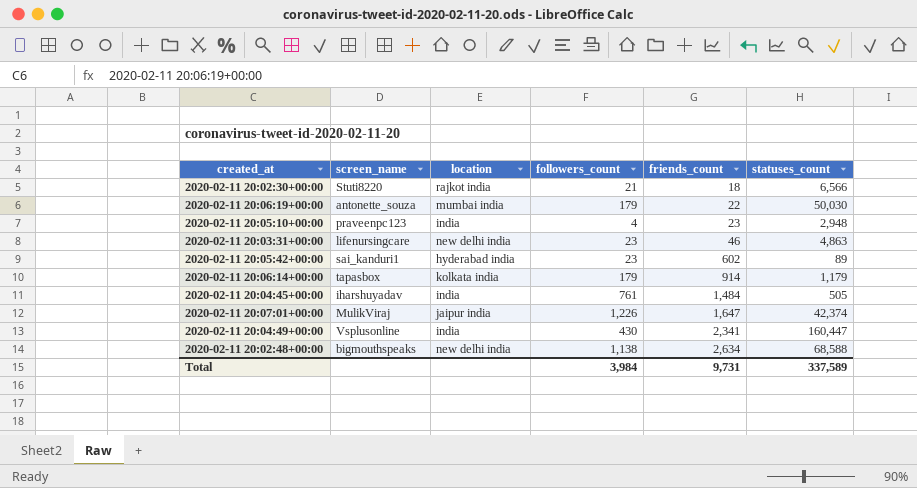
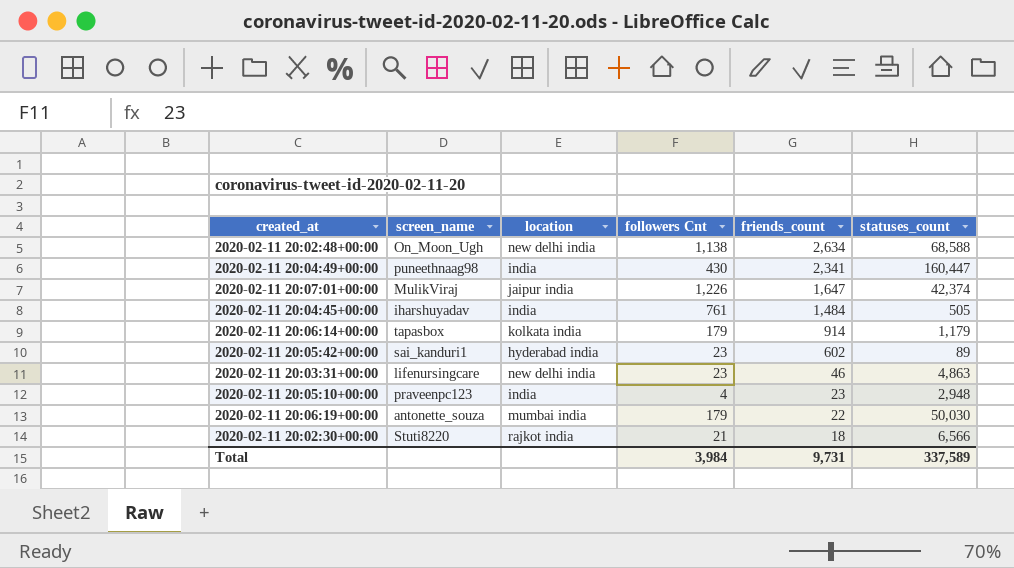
row order: friends_count ascending -> friends_count descending
column name: followers_count -> followers Cnt
2020-02-11 20:02:48+00:00 | screen_name: bigmouthspeaks -> On_Moon_Ugh
2020-02-11 20:04:49+00:00 | screen_name: Vsplusonline -> puneethnaag98

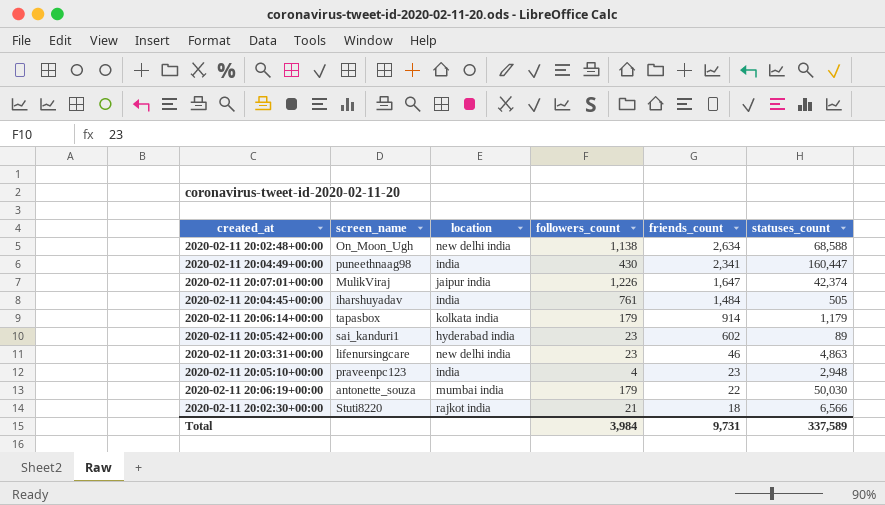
column name: followers Cnt -> followers_count

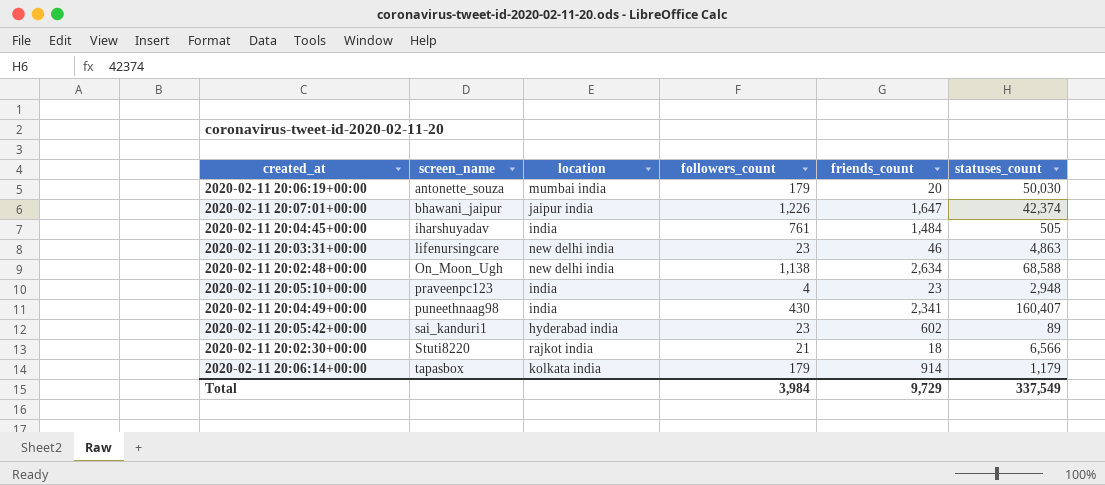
row order: friends_count descending -> screen_name ascending
2020-02-11 20:06:19+00:00 | friends_count: 22 -> 20
2020-02-11 20:07:01+00:00 | screen_name: MulikViraj -> bhawani_jaipur
2020-02-11 20:04:49+00:00 | statuses_count: 160,447 -> 160,407
Total | friends_count: 9,731 -> 9,729
Total | statuses_count: 337,589 -> 337,549

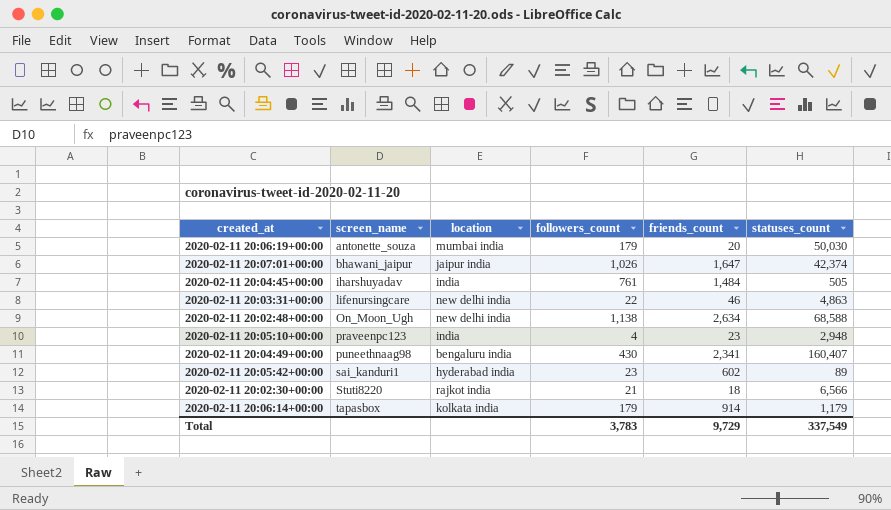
2020-02-11 20:07:01+00:00 | followers_count: 1,226 -> 1,026
2020-02-11 20:03:31+00:00 | followers_count: 23 -> 22
2020-02-11 20:04:49+00:00 | location: india -> bengaluru india
Total | followers_count: 3,984 -> 3,783

